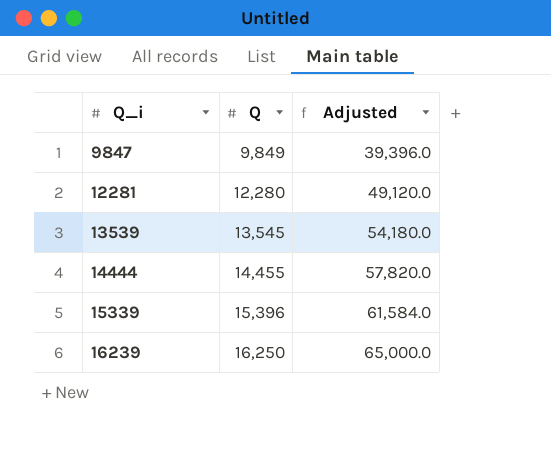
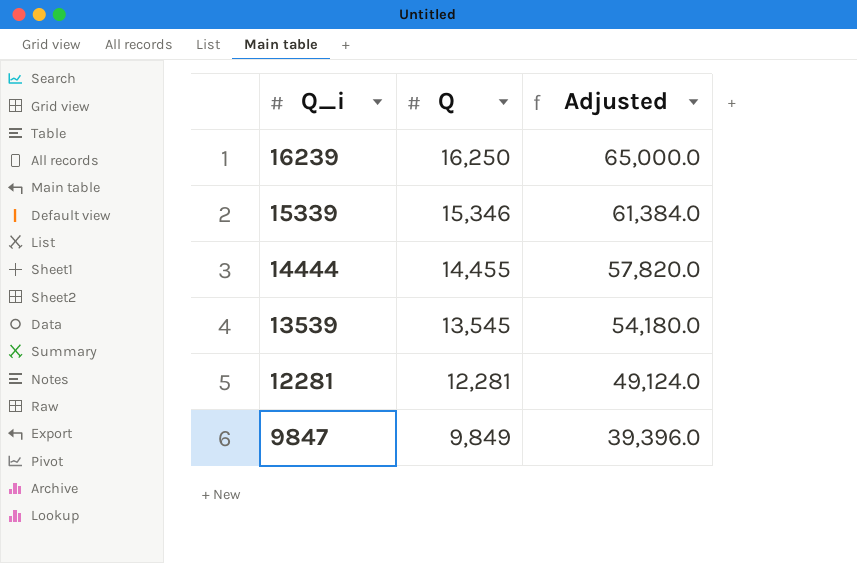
row order: Q_i ascending -> Q_i descending
15339 | Q: 15,396 -> 15,346
15339 | Adjusted: 61,584.0 -> 61,384.0
12281 | Q: 12,280 -> 12,281
12281 | Adjusted: 49,120.0 -> 49,124.0

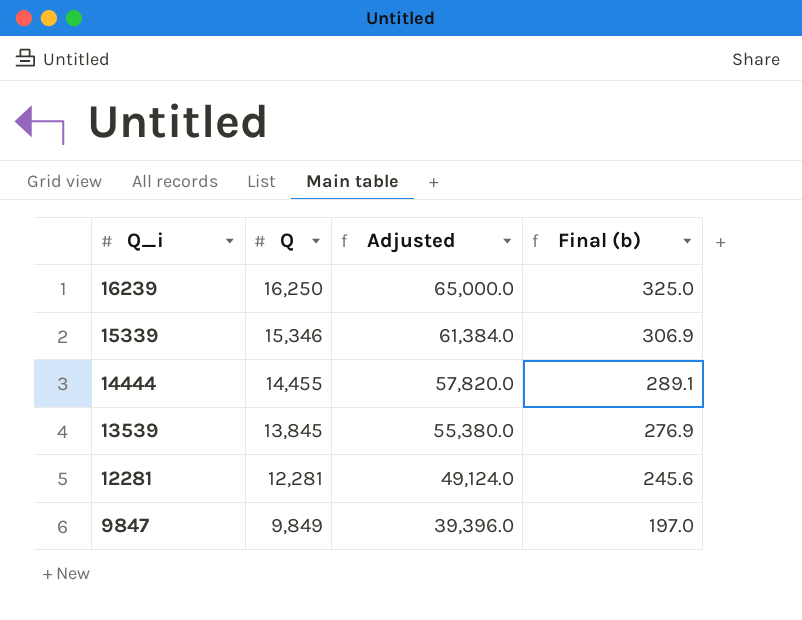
column Final (b) | formula: none -> [Q] * 0.02
13539 | Q: 13,545 -> 13,845
13539 | Adjusted: 54,180.0 -> 55,380.0

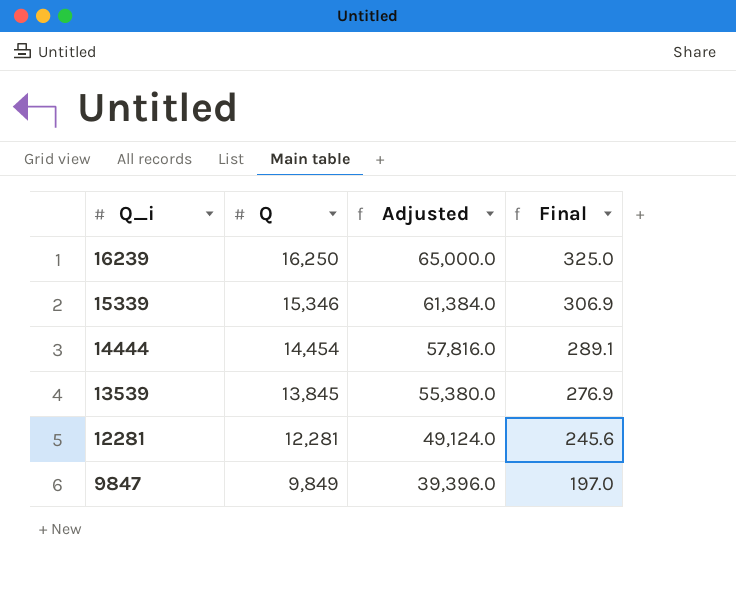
column name: Final (b) -> Final
14444 | Q: 14,455 -> 14,454
14444 | Adjusted: 57,820.0 -> 57,816.0

